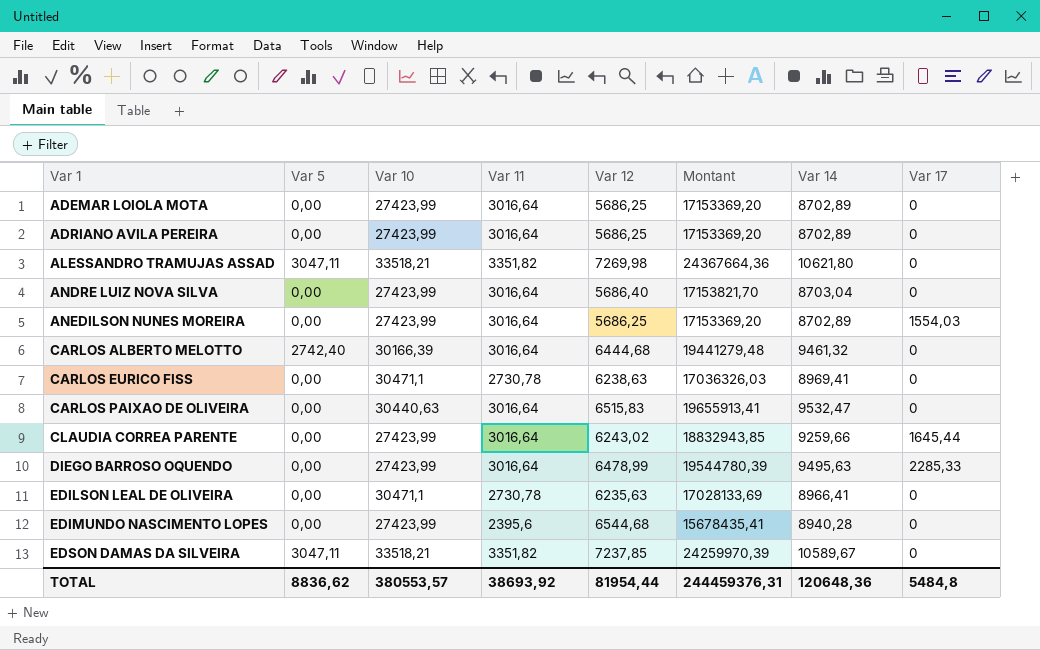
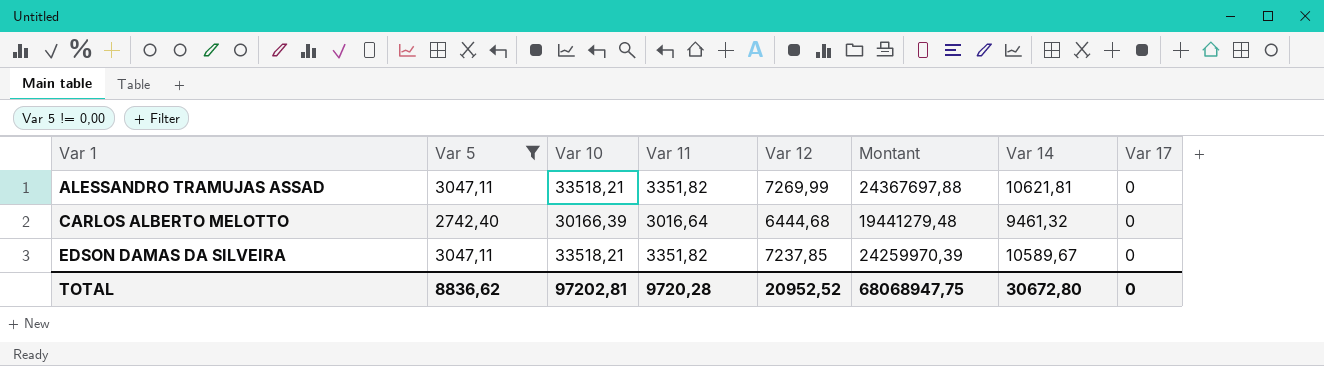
filter: none -> Var 5 != 0,00
ALESSANDRO TRAMUJAS ASSAD | Var 12: 7269,98 -> 7269,99
ALESSANDRO TRAMUJAS ASSAD | Montant: 24367664,36 -> 24367697,88
ALESSANDRO TRAMUJAS ASSAD | Var 14: 10621,80 -> 10621,81
TOTAL | Var 10: 380553,57 -> 97202,81
TOTAL | Var 11: 38693,92 -> 9720,28
TOTAL | Var 12: 81954,44 -> 20952,52
TOTAL | Montant: 244459376,31 -> 68068947,75
TOTAL | Var 14: 120648,36 -> 30672,80
TOTAL | Var 17: 5484,8 -> 0

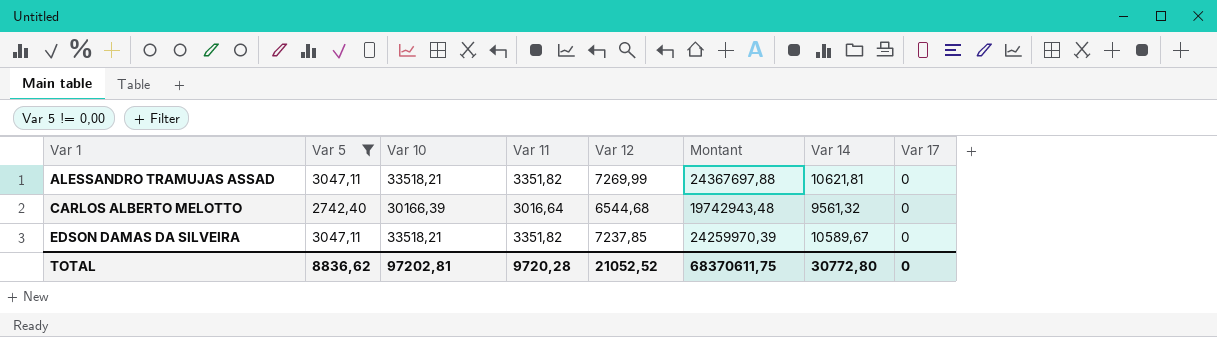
CARLOS ALBERTO MELOTTO | Var 12: 6444,68 -> 6544,68
CARLOS ALBERTO MELOTTO | Montant: 19441279,48 -> 19742943,48
CARLOS ALBERTO MELOTTO | Var 14: 9461,32 -> 9561,32
TOTAL | Var 12: 20952,52 -> 21052,52
TOTAL | Montant: 68068947,75 -> 68370611,75
TOTAL | Var 14: 30672,80 -> 30772,80

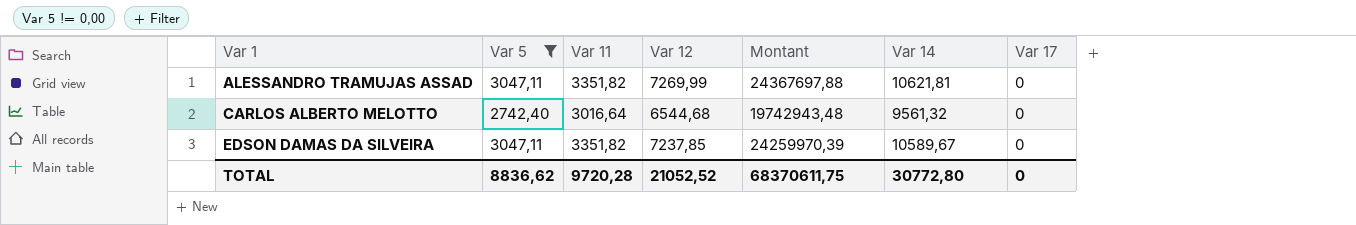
column Var 10 | position: 3 -> none

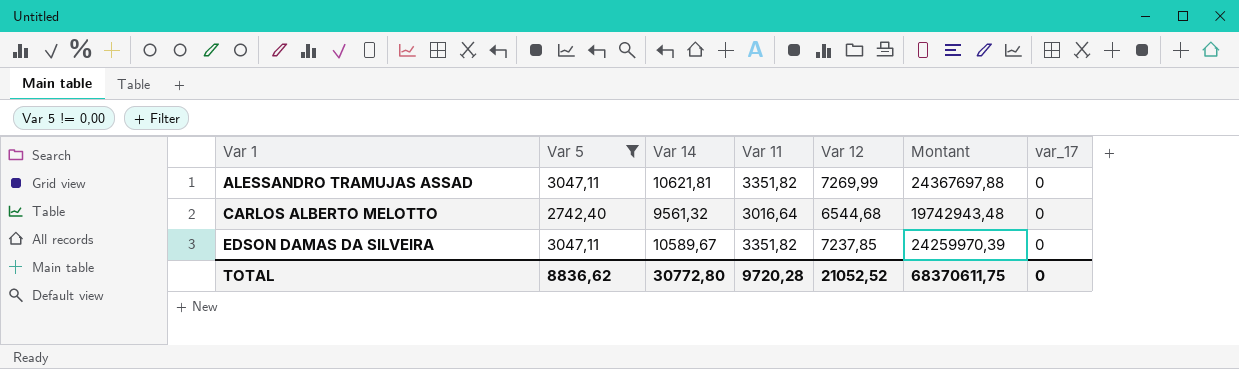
column Var 14 | position: 6 -> 3
column name: Var 17 -> var_17

